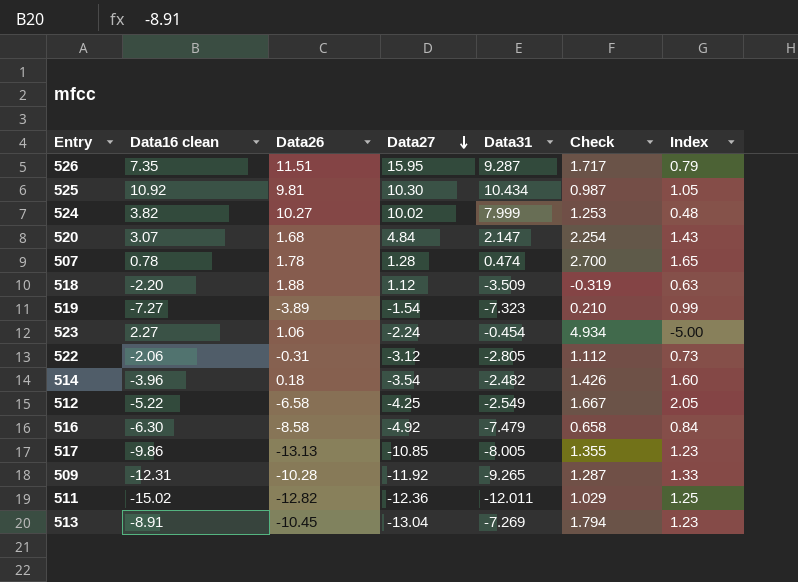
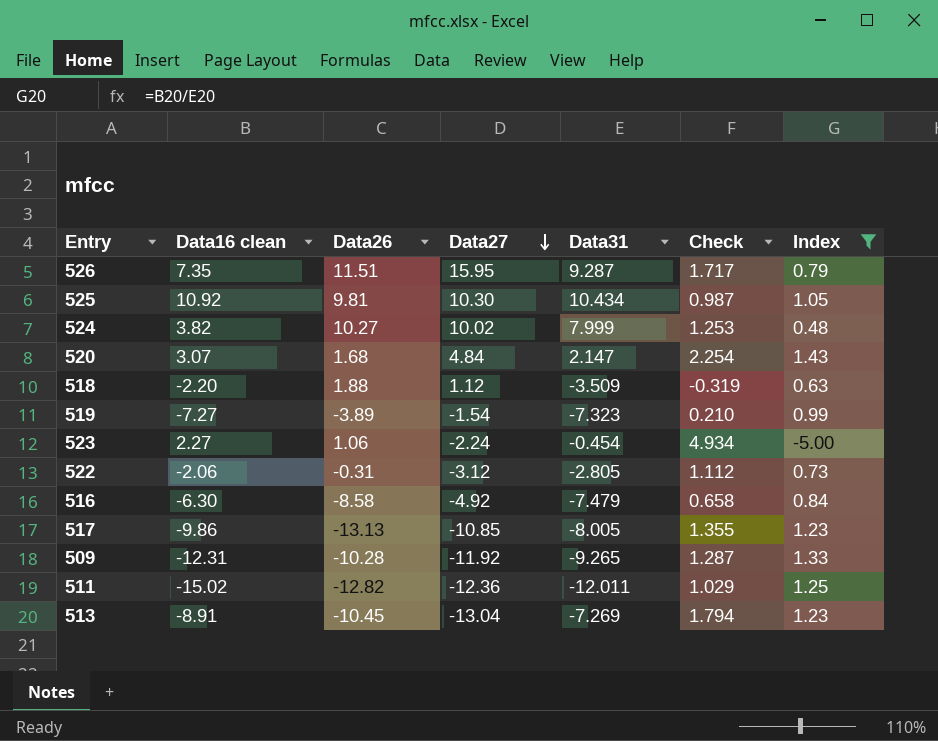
filter: none -> Index <= 1.43

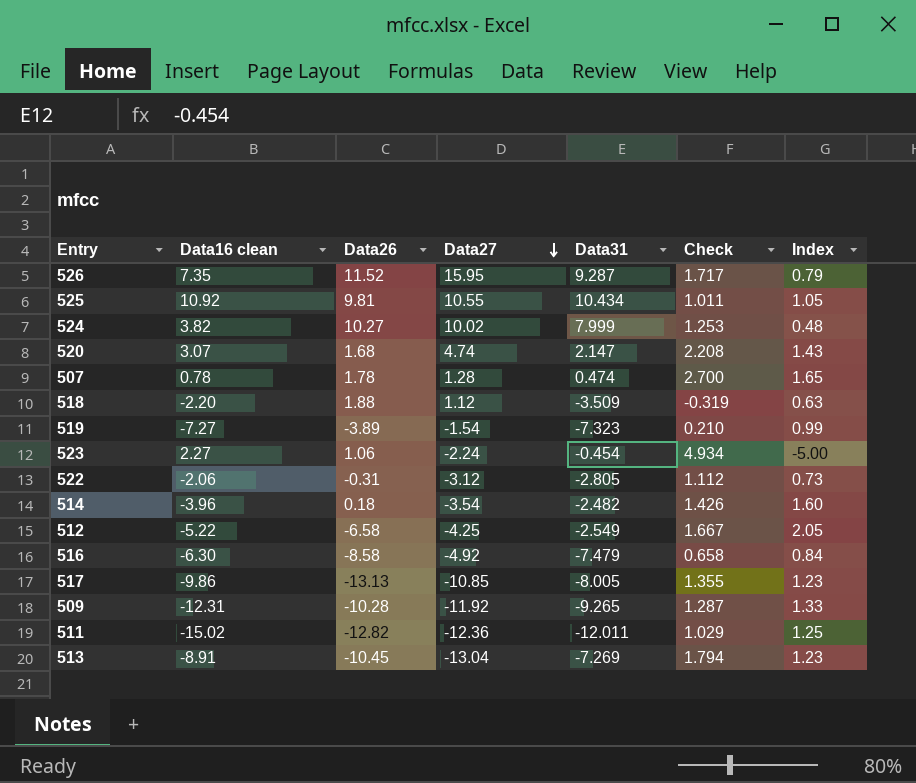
filter: Index <= 1.43 -> none
526 | Data26: 11.51 -> 11.52
525 | Data27: 10.30 -> 10.55
525 | Check: 0.987 -> 1.011
520 | Data27: 4.84 -> 4.74
520 | Check: 2.254 -> 2.208

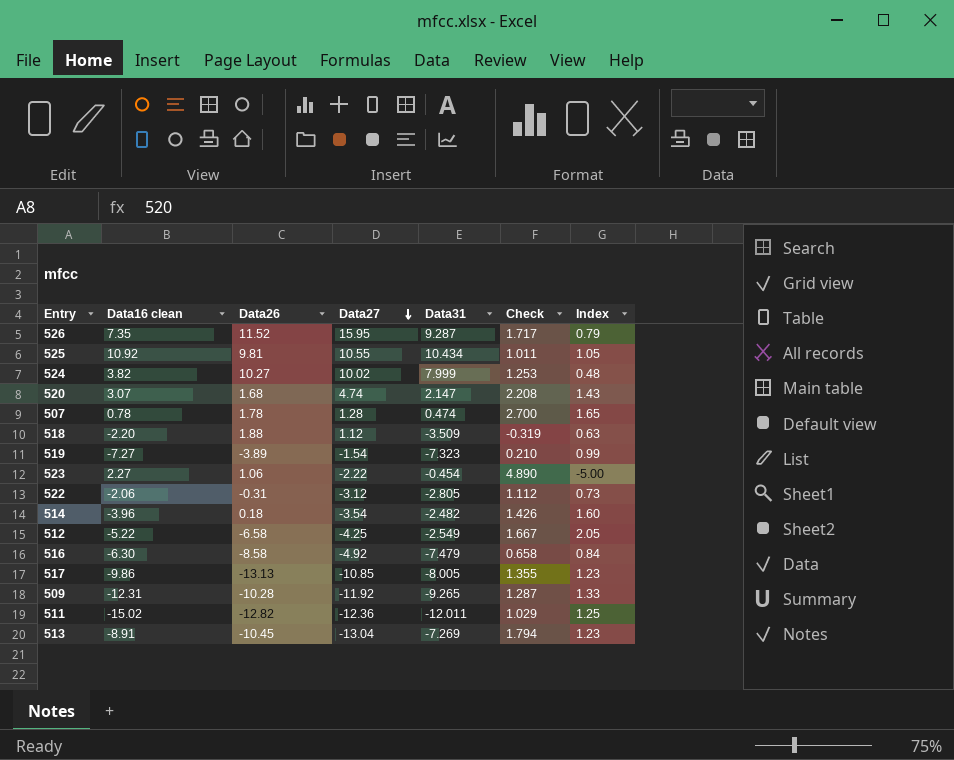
523 | Data27: -2.24 -> -2.22
523 | Check: 4.934 -> 4.890

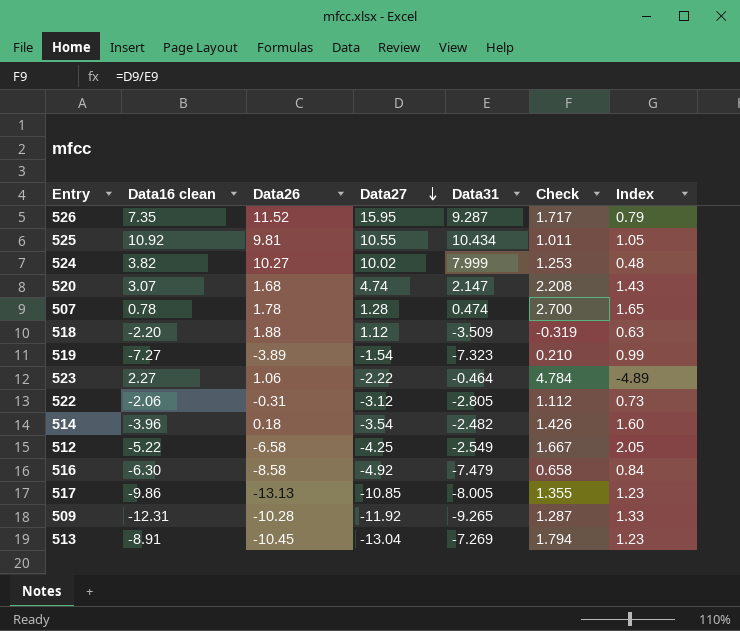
row 511: -15.02 | -12.82 | -12.36 | -12.011 | 1.029 | 1.25 -> none
523 | Data31: -0.454 -> -0.464
523 | Check: 4.890 -> 4.784
523 | Index: -5.00 -> -4.89

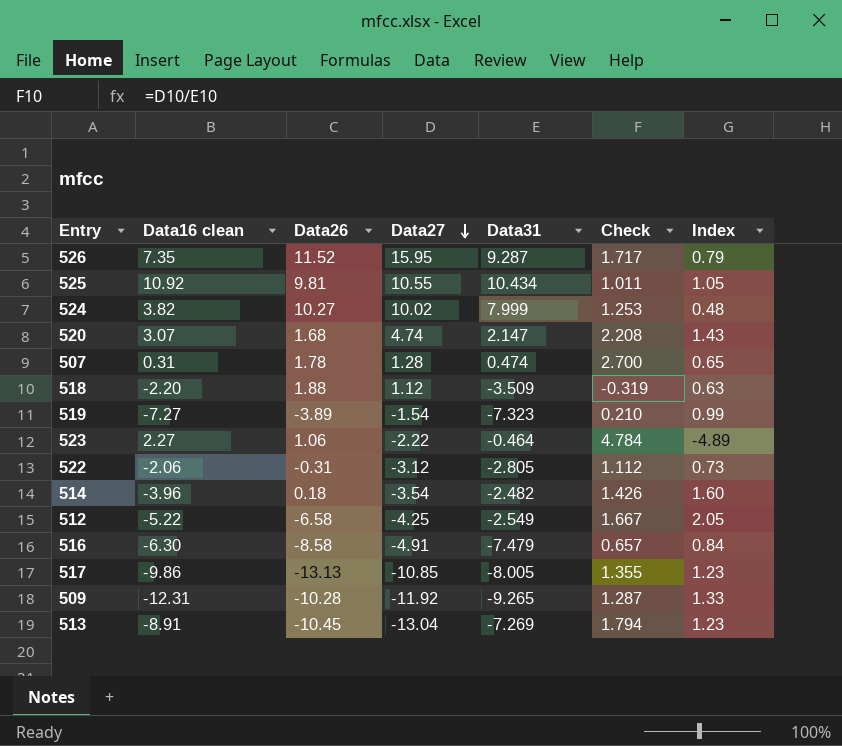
507 | Data16 clean: 0.78 -> 0.31
507 | Index: 1.65 -> 0.65
516 | Data27: -4.92 -> -4.91
516 | Check: 0.658 -> 0.657

